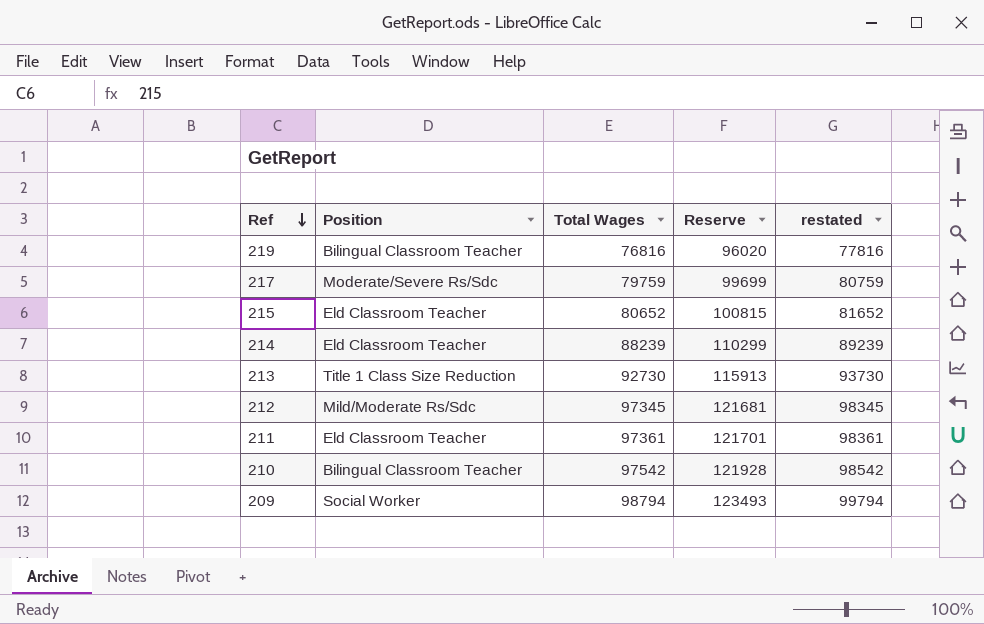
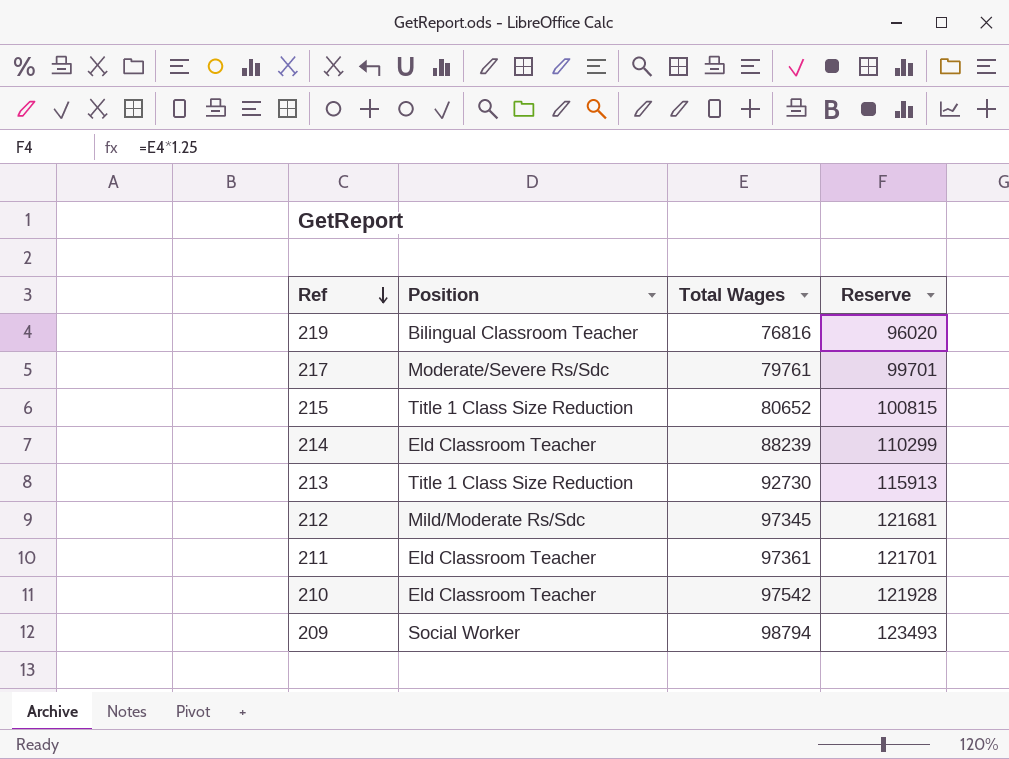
column restated | formula: [Total Wages] + 1000 -> none
217 | Total Wages: 79759 -> 79761
217 | Reserve: 99699 -> 99701
215 | Position: Eld Classroom Teacher -> Title 1 Class Size Reduction
210 | Position: Bilingual Classroom Teacher -> Eld Classroom Teacher

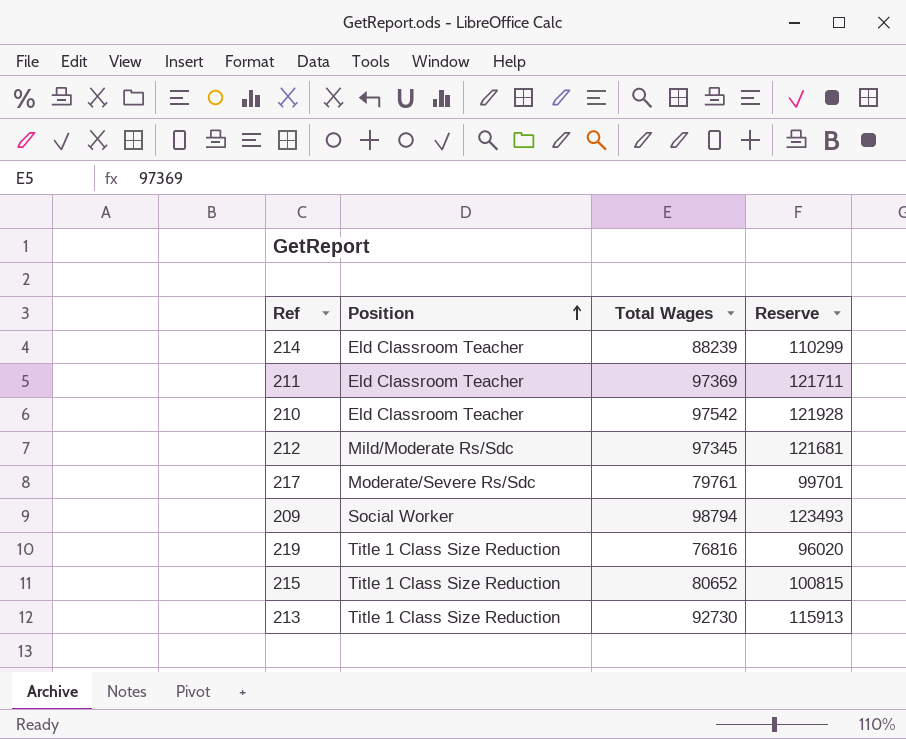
row order: Ref descending -> Position ascending
211 | Total Wages: 97361 -> 97369
211 | Reserve: 121701 -> 121711
219 | Position: Bilingual Classroom Teacher -> Title 1 Class Size Reduction

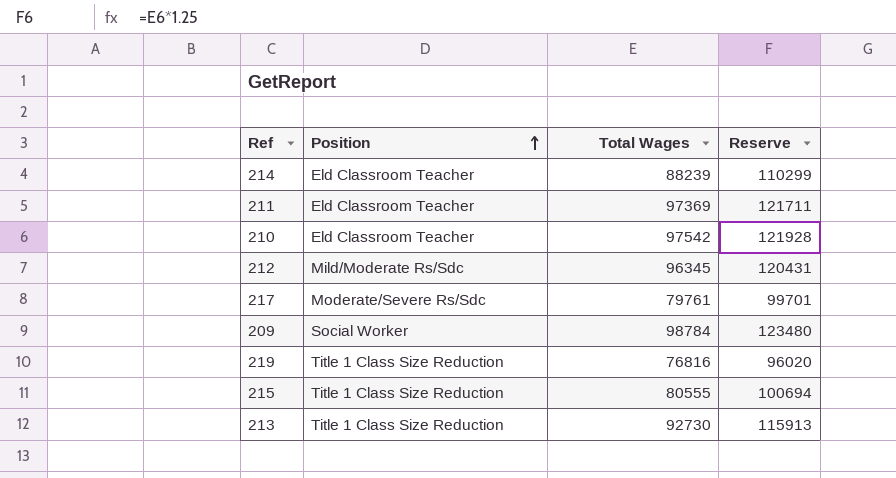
212 | Total Wages: 97345 -> 96345
212 | Reserve: 121681 -> 120431
209 | Total Wages: 98794 -> 98784
209 | Reserve: 123493 -> 123480
215 | Total Wages: 80652 -> 80555
215 | Reserve: 100815 -> 100694

